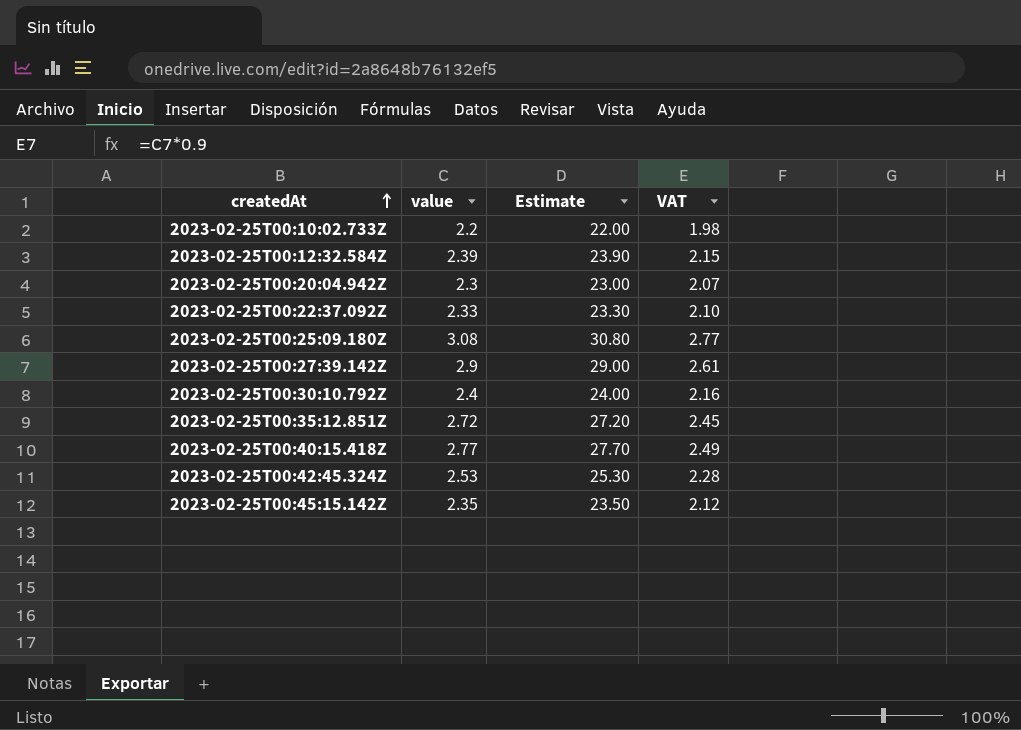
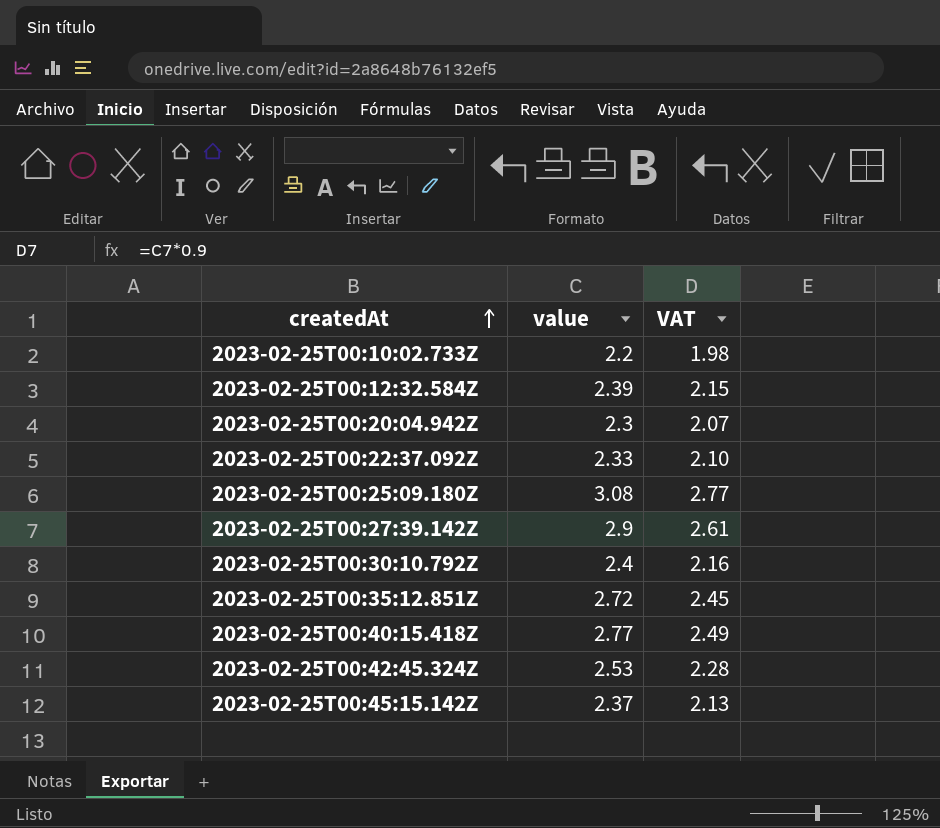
column Estimate | formula: [value] * 10 -> none
2023-02-25T00:45:15.142Z | value: 2.35 -> 2.37
2023-02-25T00:45:15.142Z | VAT: 2.12 -> 2.13

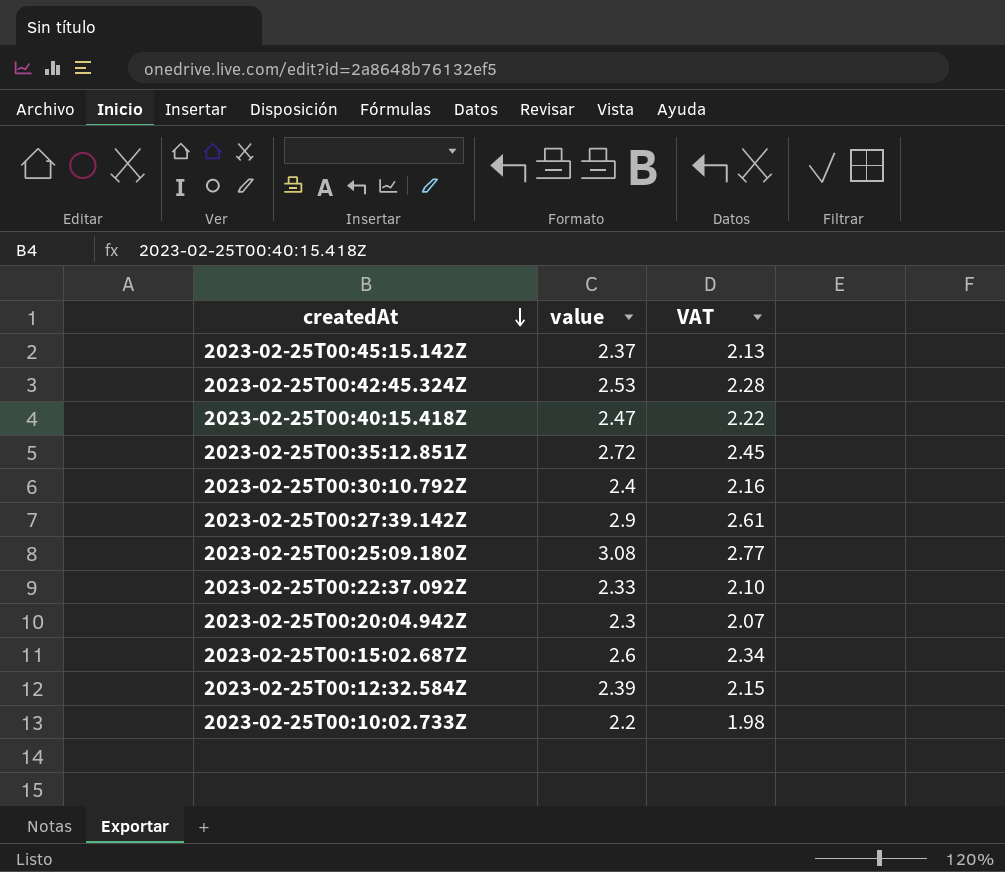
row order: createdAt ascending -> createdAt descending
2023-02-25T00:40:15.418Z | value: 2.77 -> 2.47
2023-02-25T00:40:15.418Z | VAT: 2.49 -> 2.22
row 2023-02-25T00:15:02.687Z: none -> 2.6 | 2.34

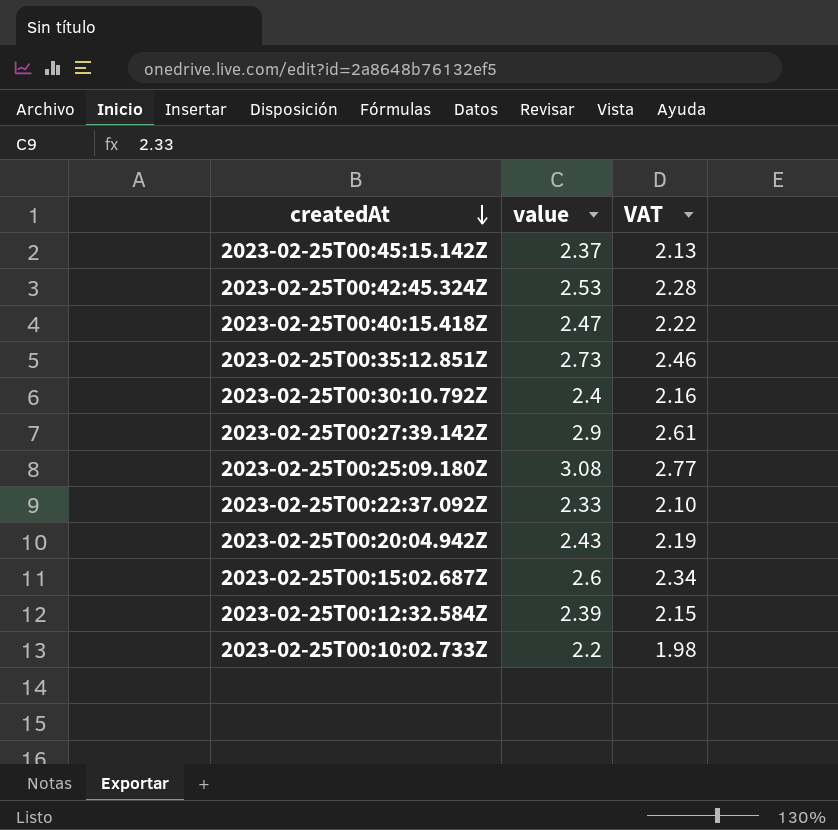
2023-02-25T00:35:12.851Z | value: 2.72 -> 2.73
2023-02-25T00:35:12.851Z | VAT: 2.45 -> 2.46
2023-02-25T00:20:04.942Z | value: 2.3 -> 2.43
2023-02-25T00:20:04.942Z | VAT: 2.07 -> 2.19

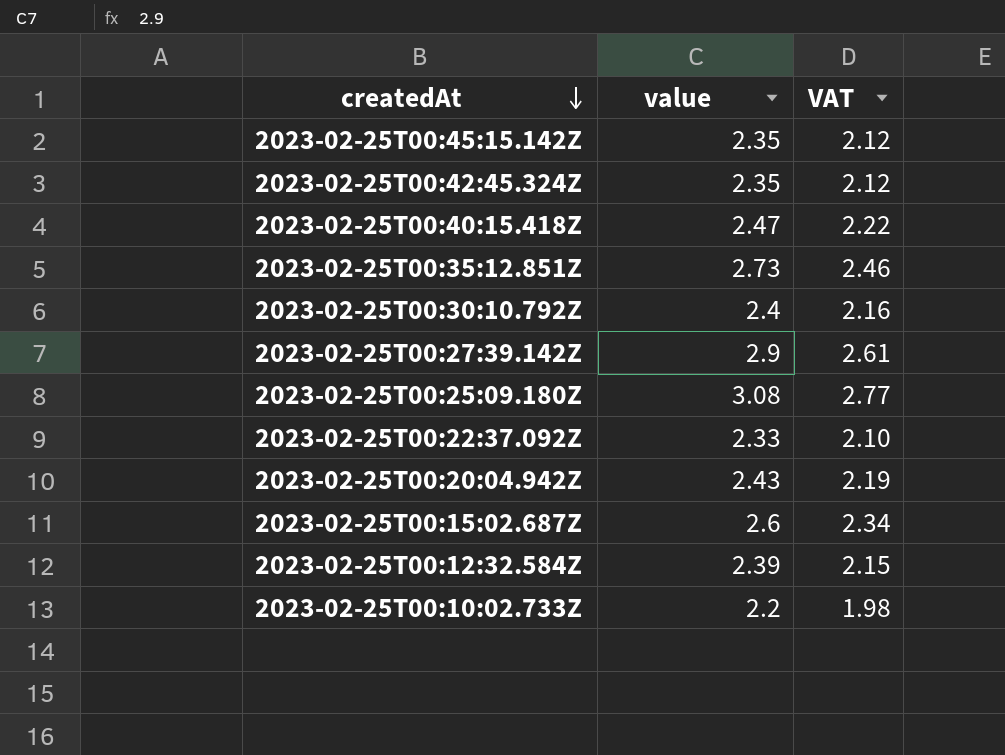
2023-02-25T00:45:15.142Z | value: 2.37 -> 2.35
2023-02-25T00:45:15.142Z | VAT: 2.13 -> 2.12
2023-02-25T00:42:45.324Z | value: 2.53 -> 2.35
2023-02-25T00:42:45.324Z | VAT: 2.28 -> 2.12

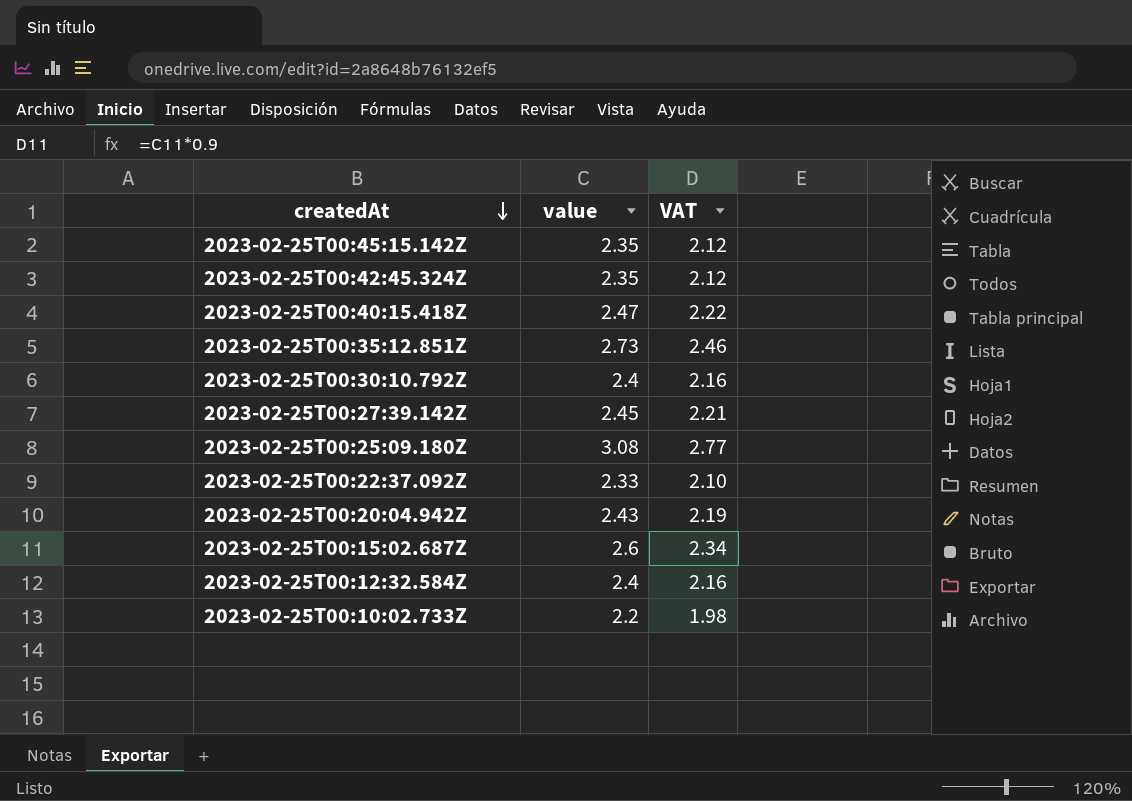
2023-02-25T00:27:39.142Z | value: 2.9 -> 2.45
2023-02-25T00:27:39.142Z | VAT: 2.61 -> 2.21
2023-02-25T00:12:32.584Z | value: 2.39 -> 2.4
2023-02-25T00:12:32.584Z | VAT: 2.15 -> 2.16

